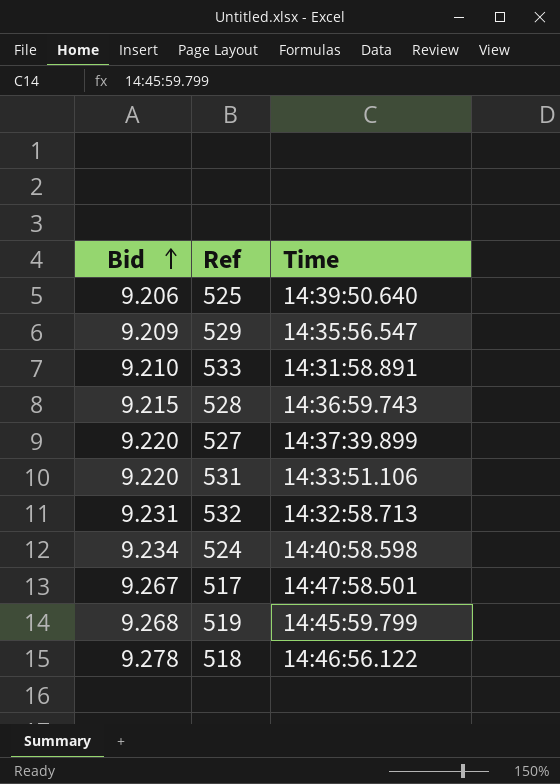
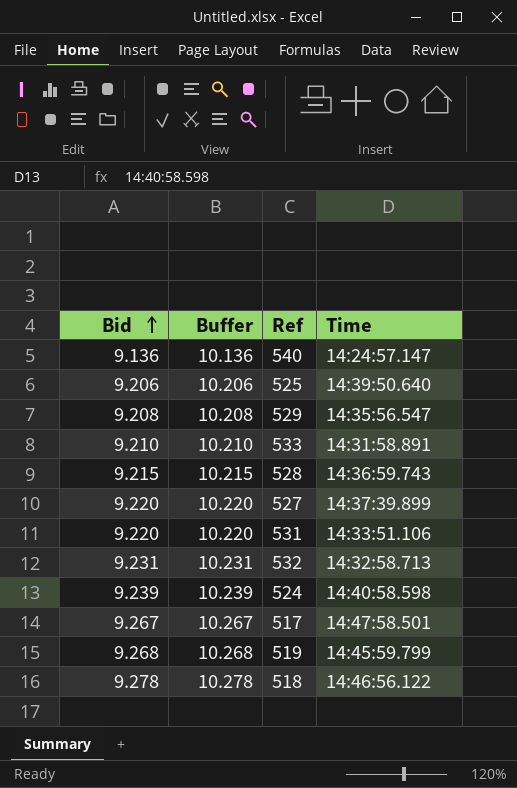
column Buffer | formula: none -> [Bid] + 1
row 540: none -> 9.136 | 10.136 | 14:24:57.147
529 | Bid: 9.209 -> 9.208
524 | Bid: 9.234 -> 9.239

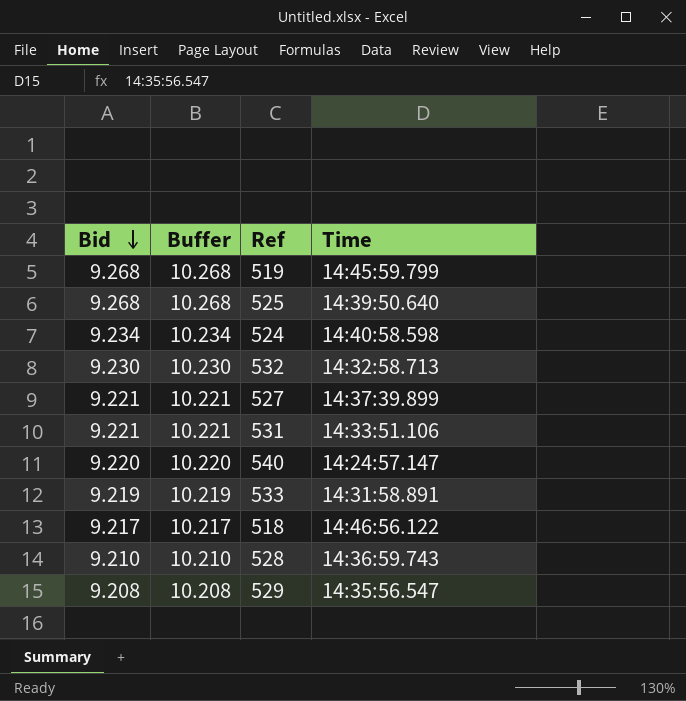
row order: Bid ascending -> Bid descending
row 517: 9.267 | 10.267 | 14:47:58.501 -> none
525 | Bid: 9.206 -> 9.268
525 | Buffer: 10.206 -> 10.268
524 | Bid: 9.239 -> 9.234
524 | Buffer: 10.239 -> 10.234
532 | Bid: 9.231 -> 9.230
532 | Buffer: 10.231 -> 10.230
527 | Bid: 9.220 -> 9.221
527 | Buffer: 10.220 -> 10.221
531 | Bid: 9.220 -> 9.221
531 | Buffer: 10.220 -> 10.221
540 | Bid: 9.136 -> 9.220
540 | Buffer: 10.136 -> 10.220
533 | Bid: 9.210 -> 9.219
533 | Buffer: 10.210 -> 10.219
518 | Bid: 9.278 -> 9.217
518 | Buffer: 10.278 -> 10.217
528 | Bid: 9.215 -> 9.210
528 | Buffer: 10.215 -> 10.210

